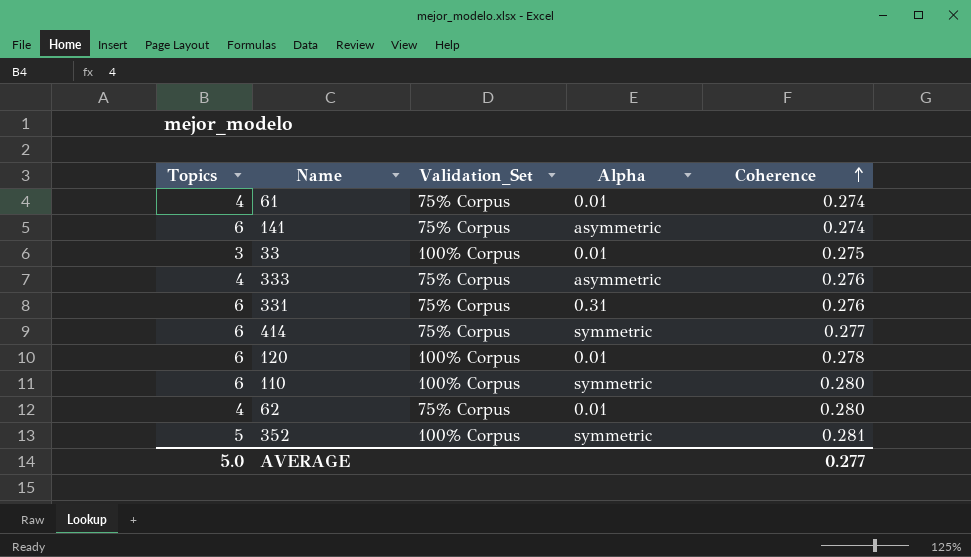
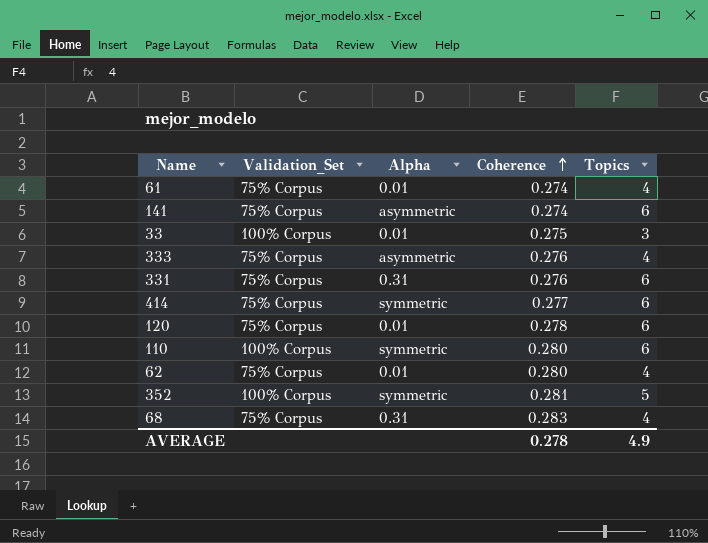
column Topics | position: 1 -> 5
120 | Validation_Set: 100% Corpus -> 75% Corpus
row 68: none -> 75% Corpus | 0.31 | 0.283 | 4
AVERAGE | Coherence: 0.277 -> 0.278
AVERAGE | Topics: 5.0 -> 4.9

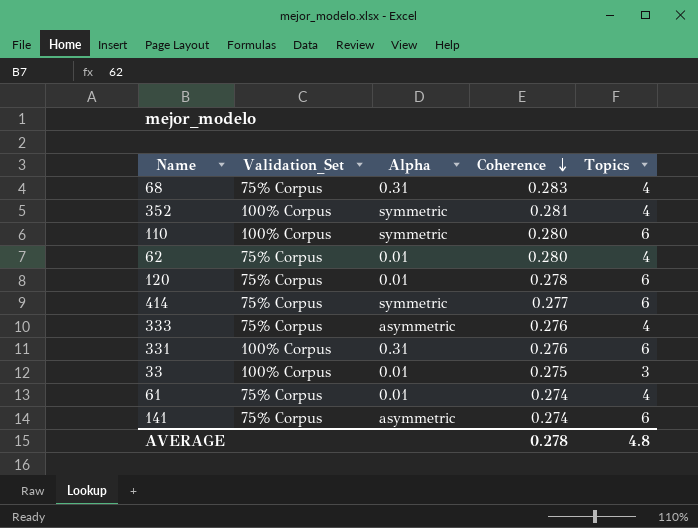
row order: Coherence ascending -> Coherence descending
352 | Topics: 5 -> 4
331 | Validation_Set: 75% Corpus -> 100% Corpus
AVERAGE | Topics: 4.9 -> 4.8

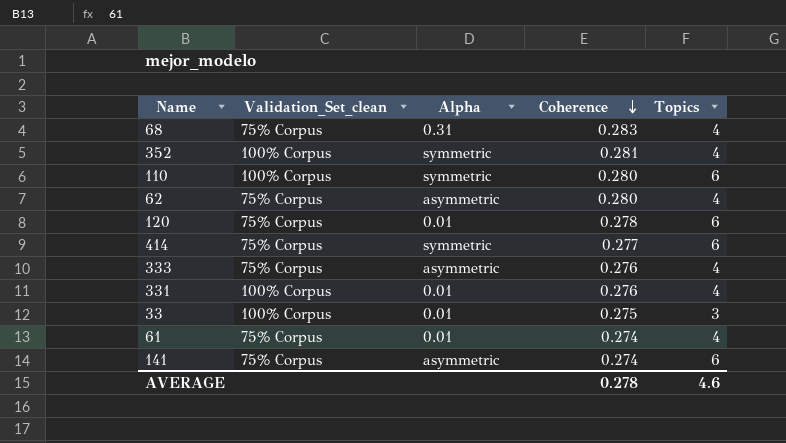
column name: Validation_Set -> Validation_Set_clean
62 | Alpha: 0.01 -> asymmetric
331 | Alpha: 0.31 -> 0.01
331 | Topics: 6 -> 4
AVERAGE | Topics: 4.8 -> 4.6

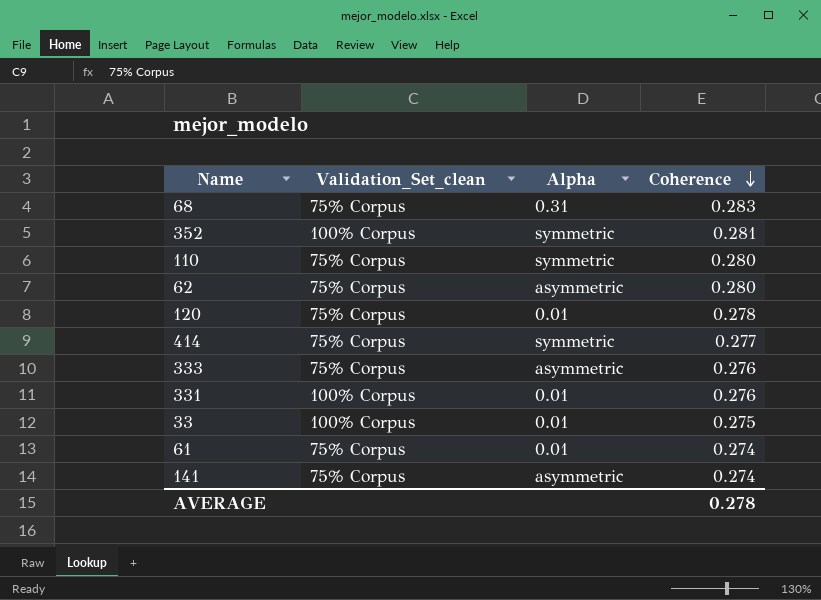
column Topics | position: 5 -> none
110 | Validation_Set_clean: 100% Corpus -> 75% Corpus

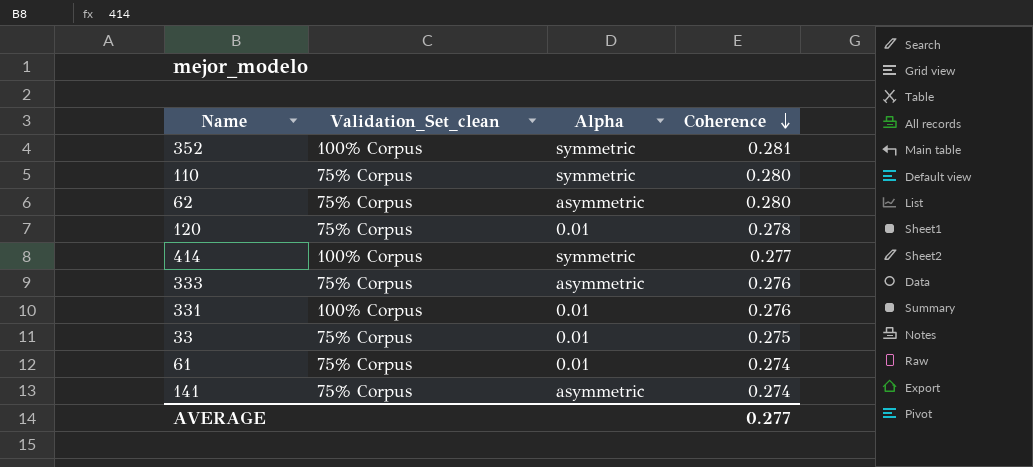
row 68: 75% Corpus | 0.31 | 0.283 -> none
414 | Validation_Set_clean: 75% Corpus -> 100% Corpus
33 | Validation_Set_clean: 100% Corpus -> 75% Corpus
AVERAGE | Coherence: 0.278 -> 0.277

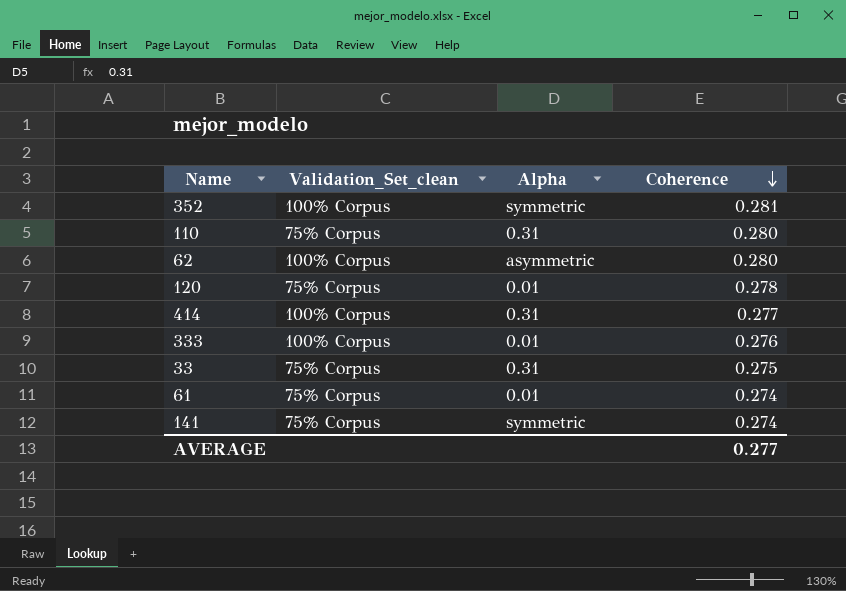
row 331: 100% Corpus | 0.01 | 0.276 -> none
110 | Alpha: symmetric -> 0.31
62 | Validation_Set_clean: 75% Corpus -> 100% Corpus
414 | Alpha: symmetric -> 0.31
333 | Validation_Set_clean: 75% Corpus -> 100% Corpus
333 | Alpha: asymmetric -> 0.01
33 | Alpha: 0.01 -> 0.31
141 | Alpha: asymmetric -> symmetric

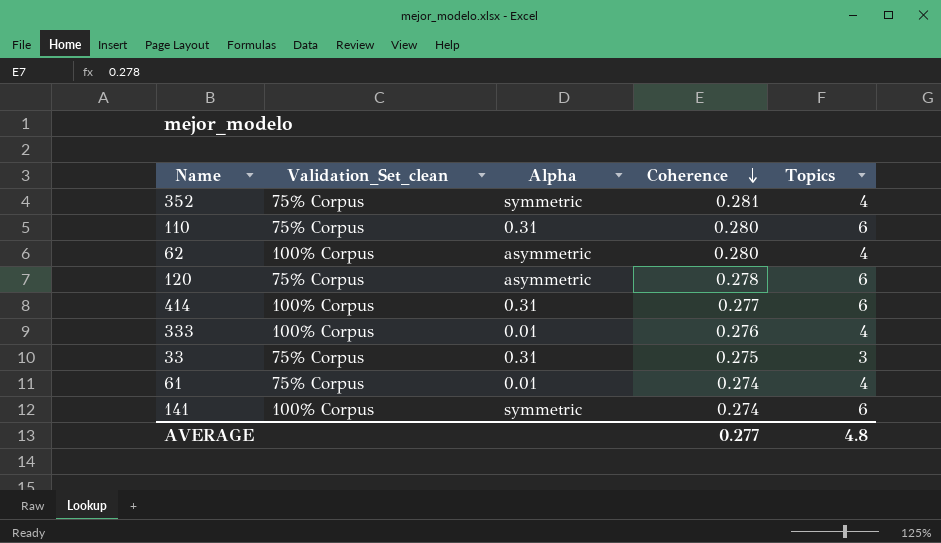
column Topics | position: none -> 5
352 | Validation_Set_clean: 100% Corpus -> 75% Corpus
120 | Alpha: 0.01 -> asymmetric
141 | Validation_Set_clean: 75% Corpus -> 100% Corpus

